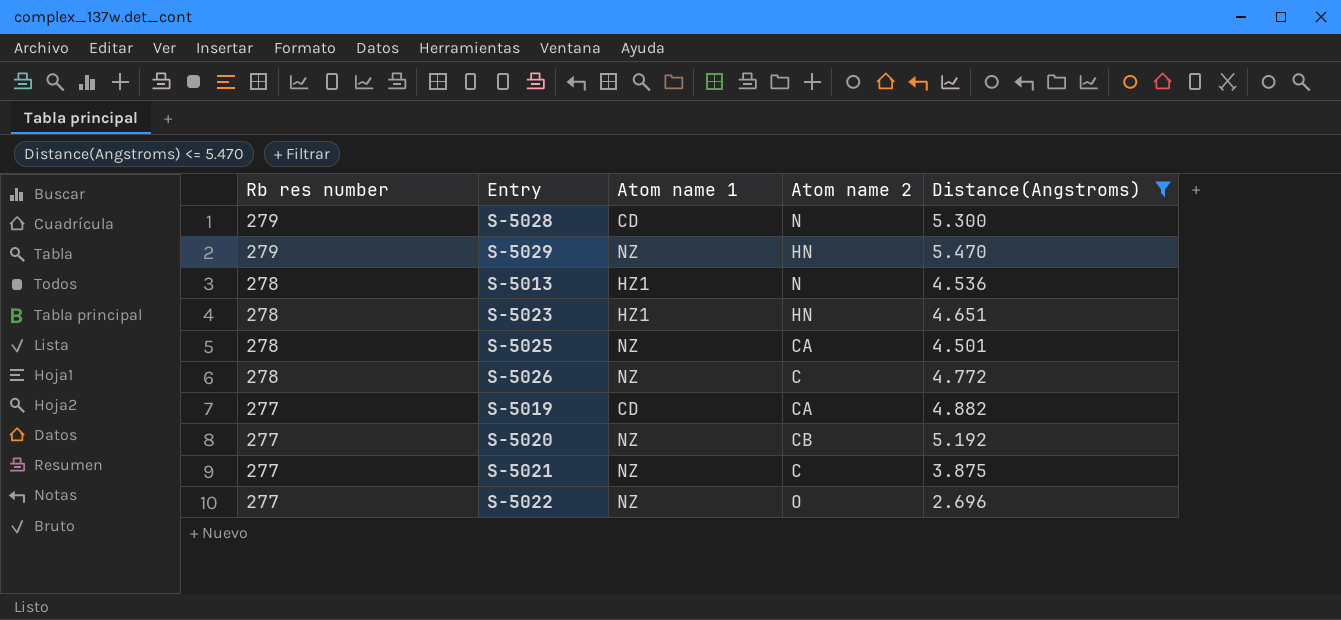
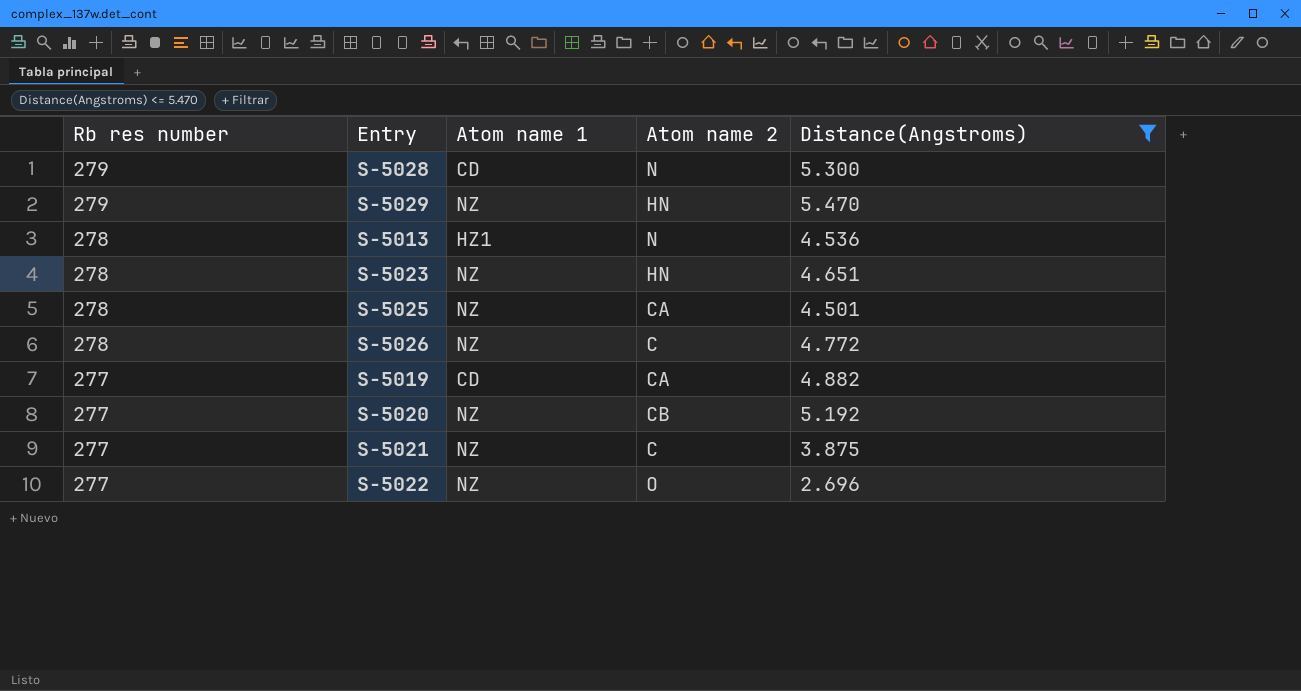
S-5023 | Atom name 1: HZ1 -> NZ

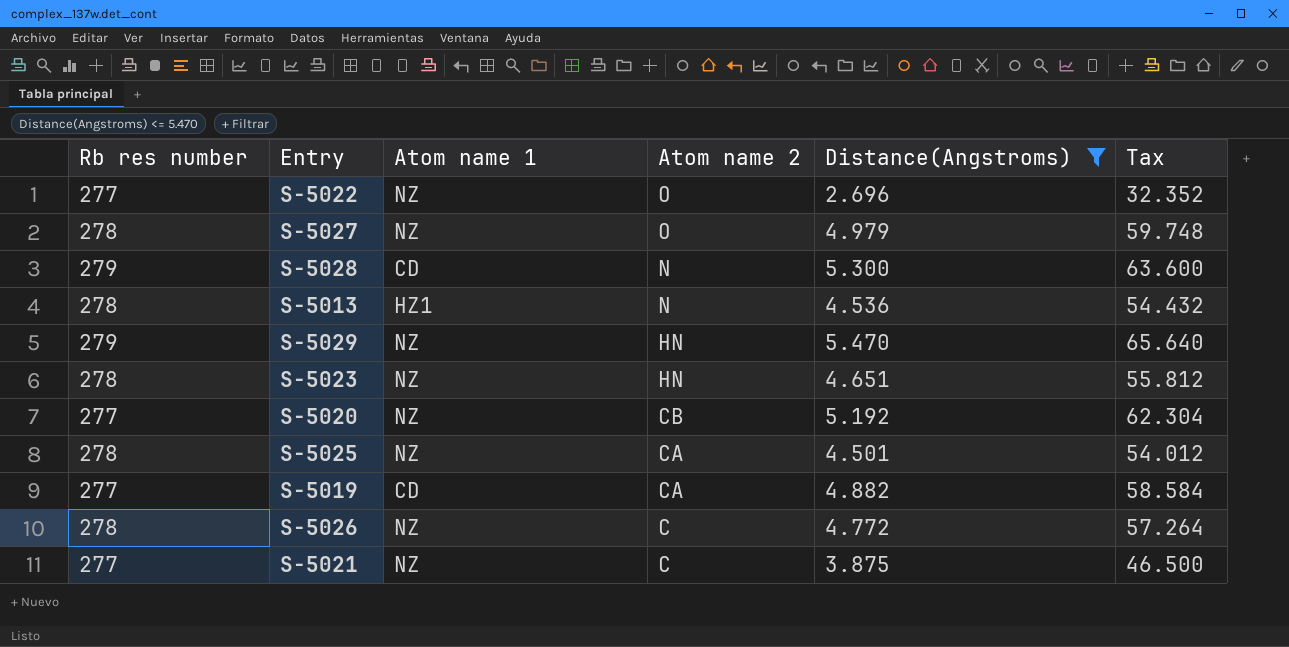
row order: Rb res number descending -> Atom name 2 descending
column Tax | formula: none -> [Distance(Angstroms)] * 12
row S-5027: none -> 278 | NZ | O | 4.979 | 59.748

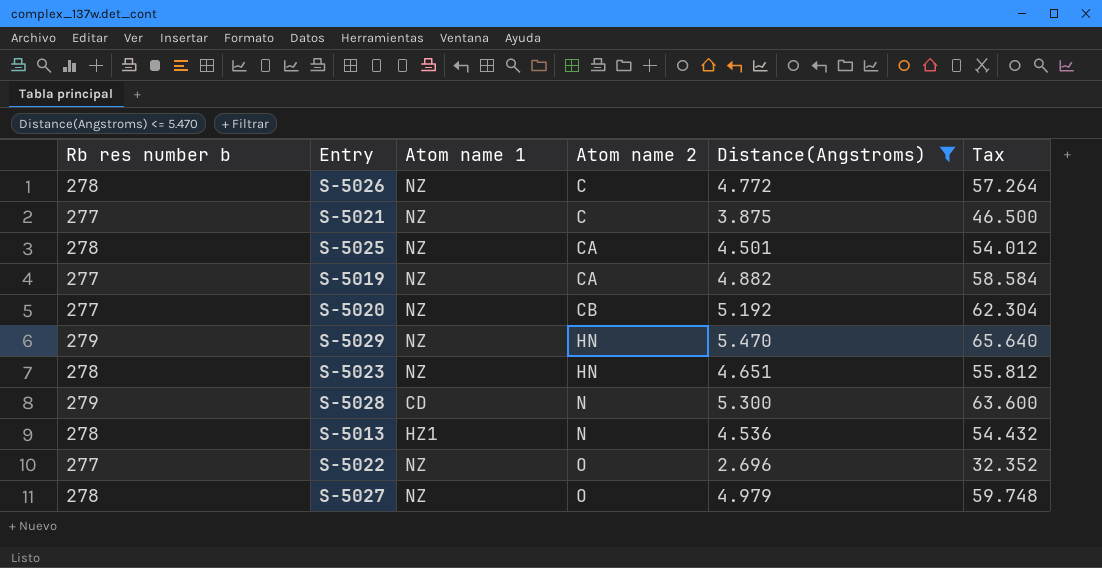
row order: Atom name 2 descending -> Atom name 2 ascending
column name: Rb res number -> Rb res number b
S-5019 | Atom name 1: CD -> NZ

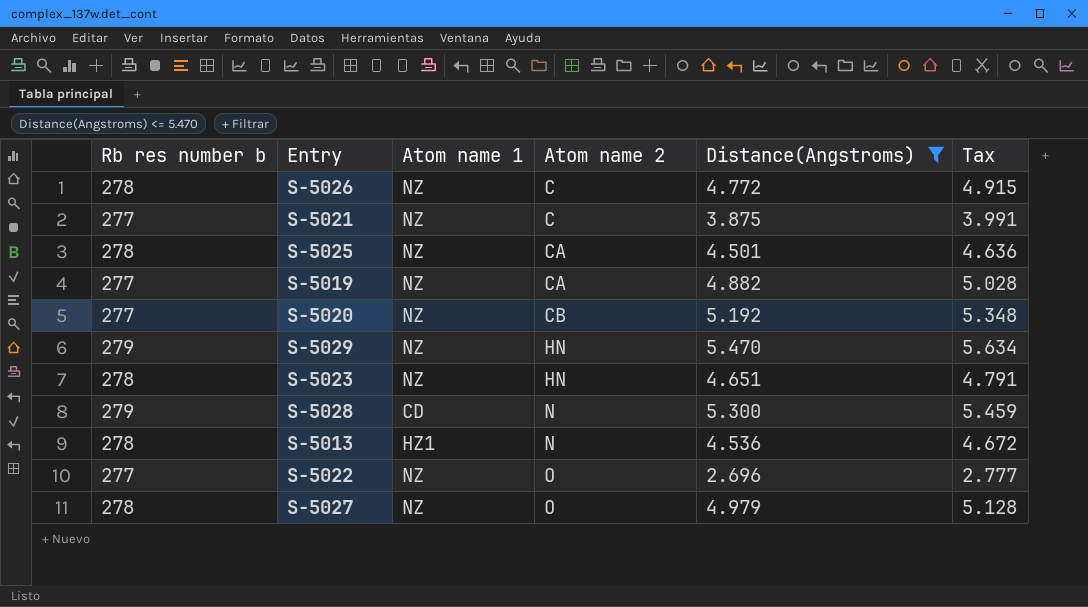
column Tax | formula: [Distance(Angstroms)] * 12 -> [Distance(Angstroms)] * 1.03

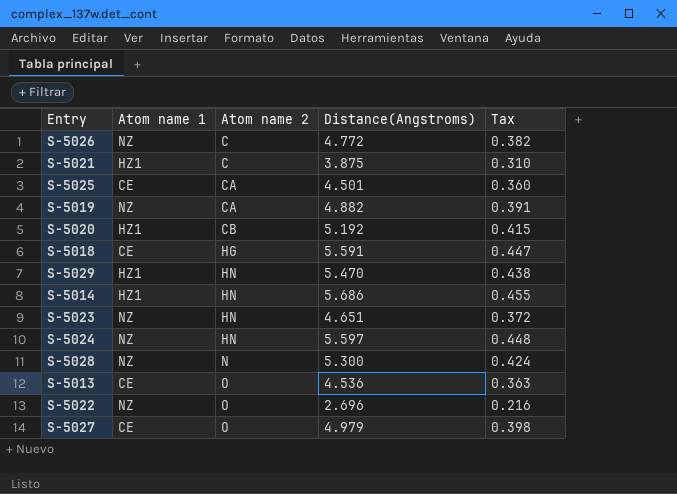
filter: Distance(Angstroms) <= 5.470 -> none
column Rb res number b | position: 1 -> none
column Tax | formula: [Distance(Angstroms)] * 1.03 -> [Distance(Angstroms)] * 0.08
S-5021 | Atom name 1: NZ -> HZ1
S-5025 | Atom name 1: NZ -> CE
S-5020 | Atom name 1: NZ -> HZ1
S-5029 | Atom name 1: NZ -> HZ1
S-5028 | Atom name 1: CD -> NZ
S-5013 | Atom name 1: HZ1 -> CE
S-5013 | Atom name 2: N -> O
S-5027 | Atom name 1: NZ -> CE

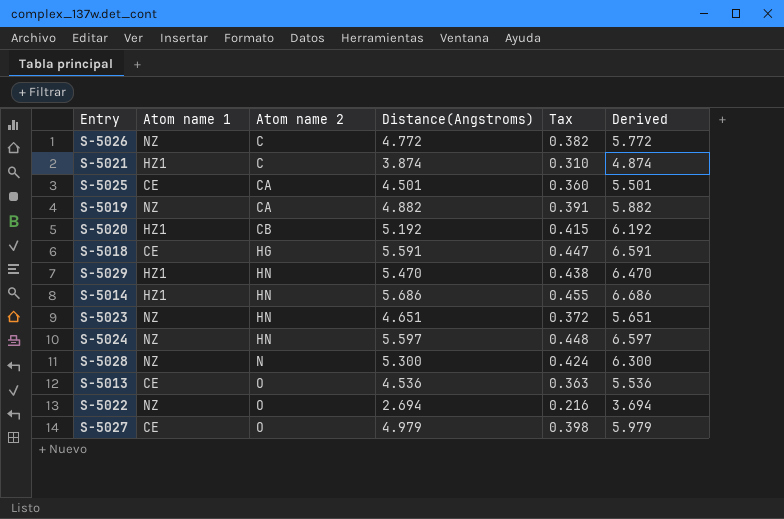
column Derived | formula: none -> [Distance(Angstroms)] + 1
S-5021 | Distance(Angstroms): 3.875 -> 3.874
S-5022 | Distance(Angstroms): 2.696 -> 2.694

